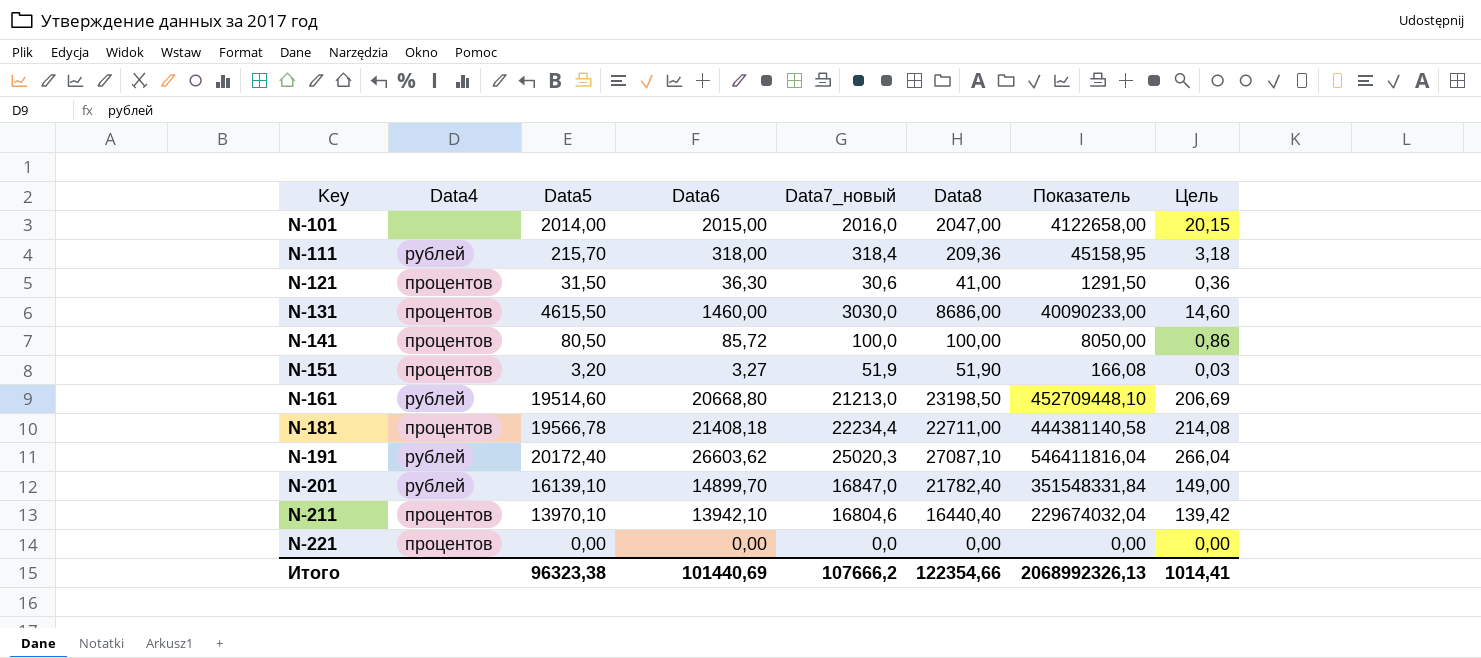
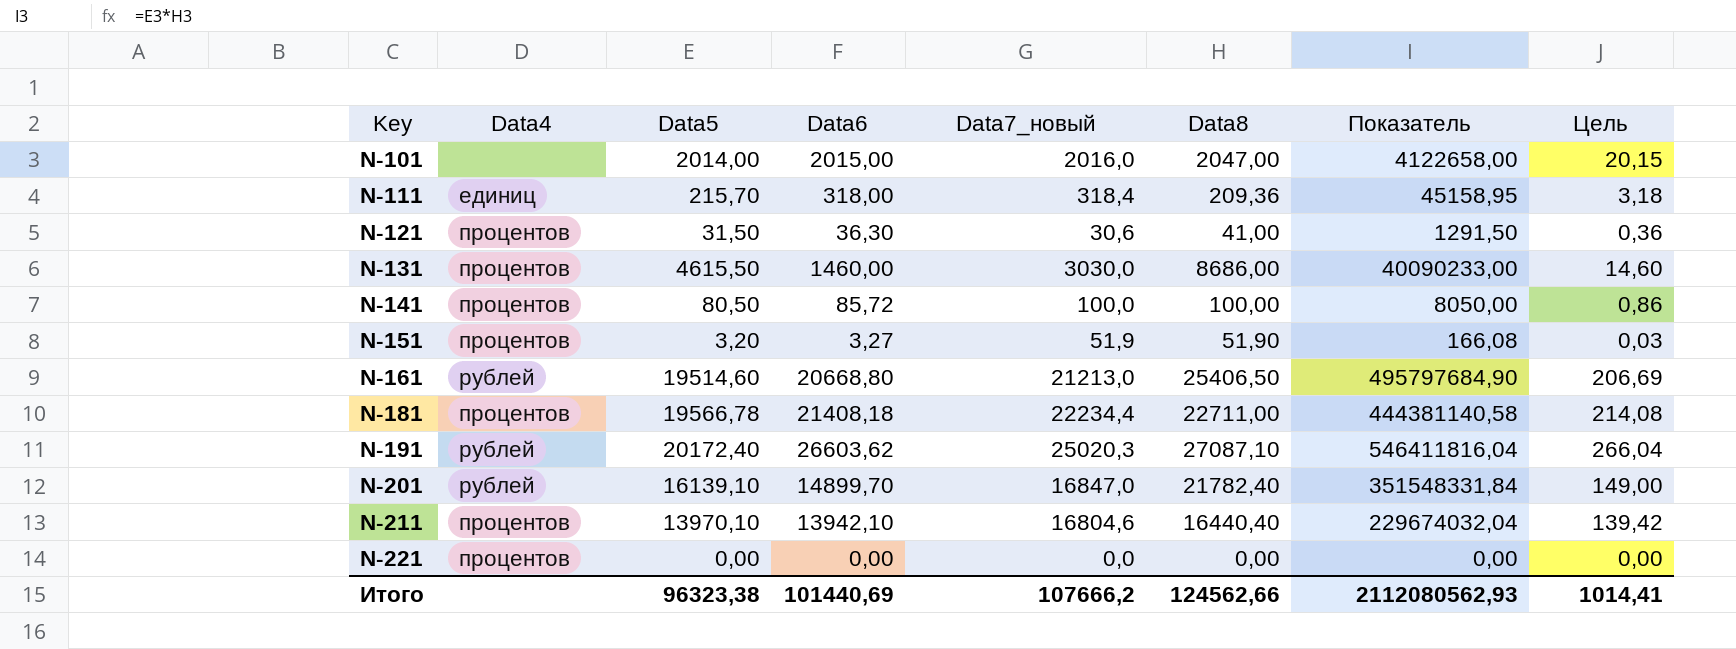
N-111 | Data4: рублей -> единиц
N-161 | Data8: 23198,50 -> 25406,50
N-161 | Показатель: 452709448,10 -> 495797684,90
Итого | Data8: 122354,66 -> 124562,66
Итого | Показатель: 2068992326,13 -> 2112080562,93

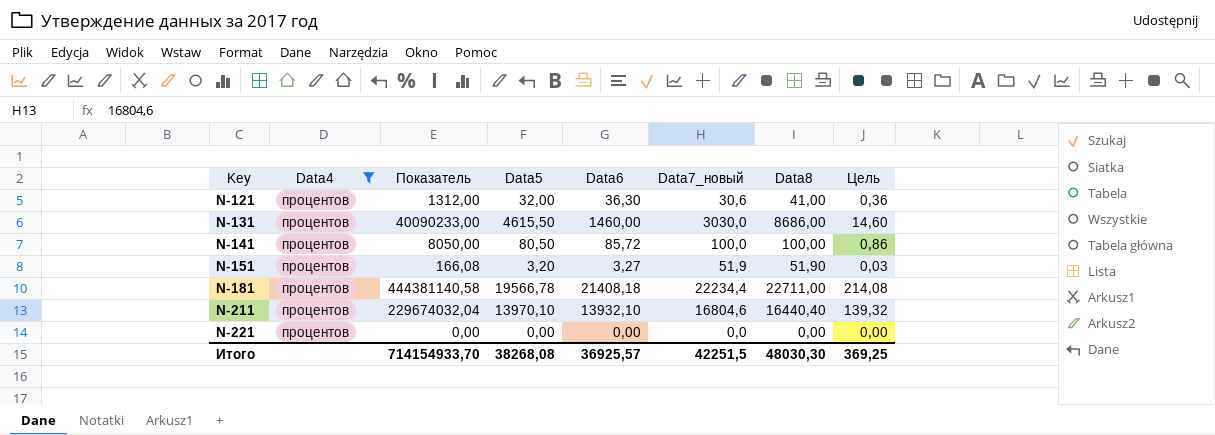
filter: none -> Data4 = процентов
column Показатель | position: 7 -> 3
N-121 | Показатель: 1291,50 -> 1312,00
N-121 | Data5: 31,50 -> 32,00
N-211 | Data6: 13942,10 -> 13932,10
N-211 | Цель: 139,42 -> 139,32
Итого | Показатель: 2112080562,93 -> 714154933,70
Итого | Data5: 96323,38 -> 38268,08
Итого | Data6: 101440,69 -> 36925,57
Итого | Data7_новый: 107666,2 -> 42251,5
Итого | Data8: 124562,66 -> 48030,30
Итого | Цель: 1014,41 -> 369,25

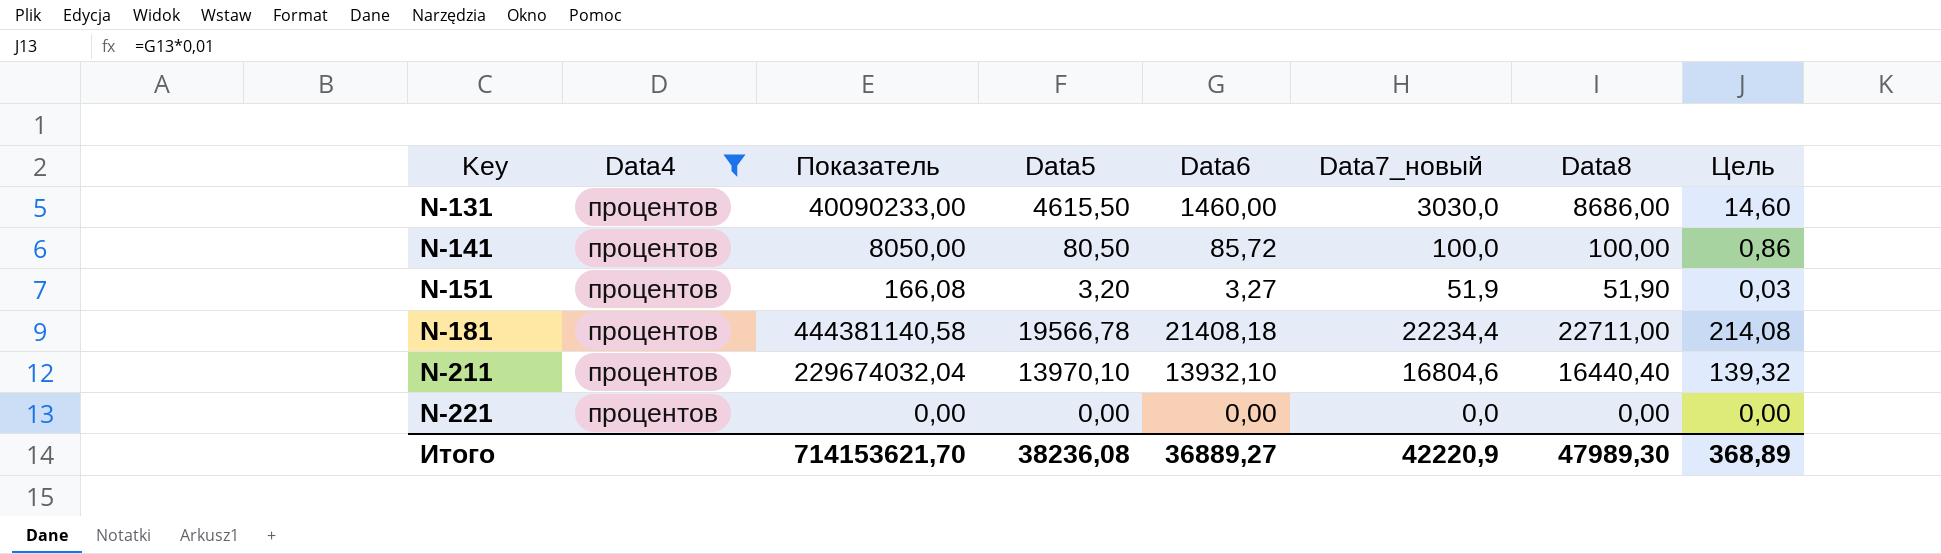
row N-121: процентов | 1312,00 | 32,00 | 36,30 | 30,6 | 41,00 | 0,36 -> none
Итого | Показатель: 714154933,70 -> 714153621,70
Итого | Data5: 38268,08 -> 38236,08
Итого | Data6: 36925,57 -> 36889,27
Итого | Data7_новый: 42251,5 -> 42220,9
Итого | Data8: 48030,30 -> 47989,30
Итого | Цель: 369,25 -> 368,89

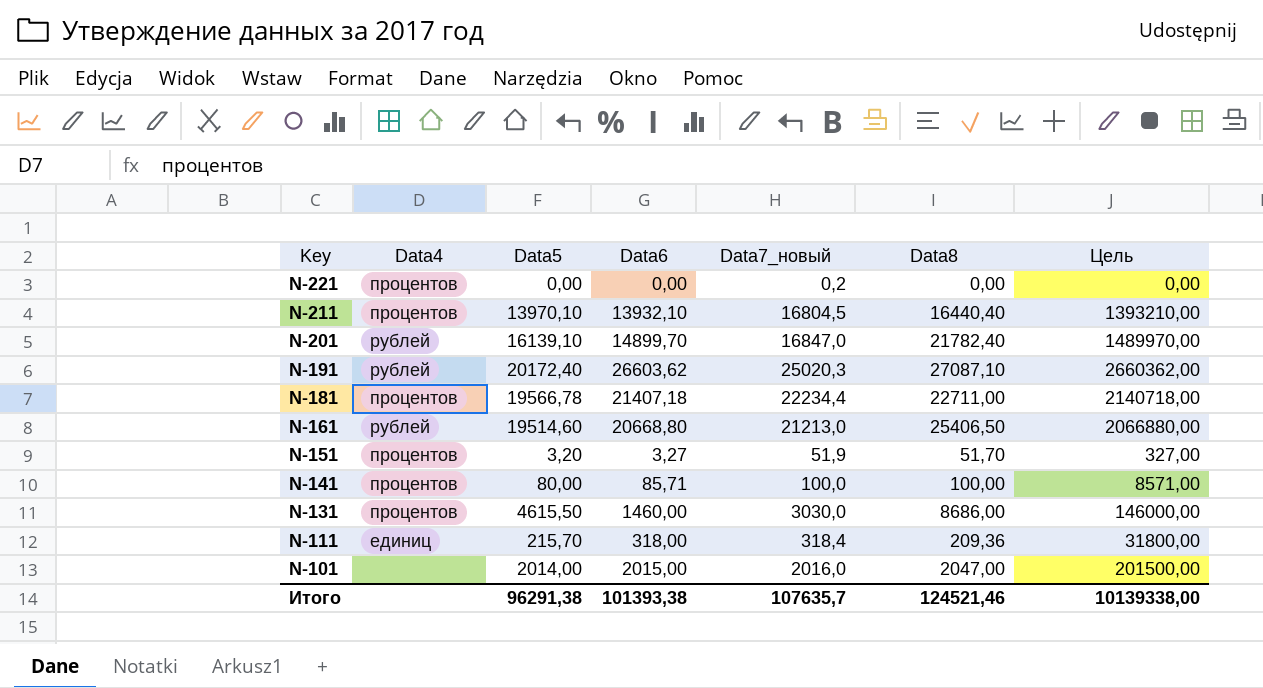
filter: Data4 = процентов -> none
row order: Key ascending -> Key descending
column Показатель | formula: [Data5] * [Data8] -> none
column Цель | formula: [Data6] * 0,01 -> [Data6] * 100
N-221 | Data7_новый: 0,0 -> 0,2
N-211 | Data7_новый: 16804,6 -> 16804,5
N-181 | Data6: 21408,18 -> 21407,18
N-151 | Data8: 51,90 -> 51,70
N-141 | Data5: 80,50 -> 80,00
N-141 | Data6: 85,72 -> 85,71
Итого | Data5: 38236,08 -> 96291,38
Итого | Data6: 36889,27 -> 101393,38
Итого | Data7_новый: 42220,9 -> 107635,7
Итого | Data8: 47989,30 -> 124521,46
Итого | Цель: 368,89 -> 10139338,00

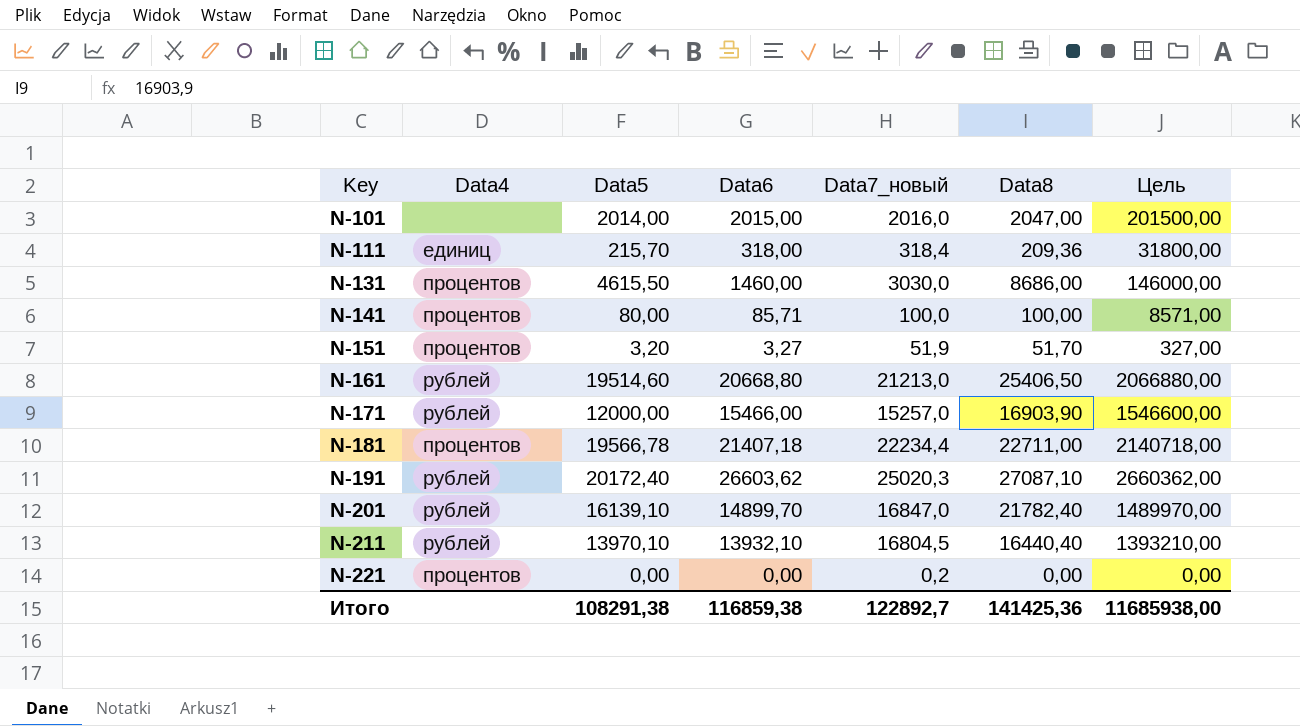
row order: Key descending -> Key ascending
row N-171: none -> рублей | 12000,00 | 15466,00 | 15257,0 | 16903,90 | 1546600,00
N-211 | Data4: процентов -> рублей
Итого | Data5: 96291,38 -> 108291,38
Итого | Data6: 101393,38 -> 116859,38
Итого | Data7_новый: 107635,7 -> 122892,7
Итого | Data8: 124521,46 -> 141425,36
Итого | Цель: 10139338,00 -> 11685938,00

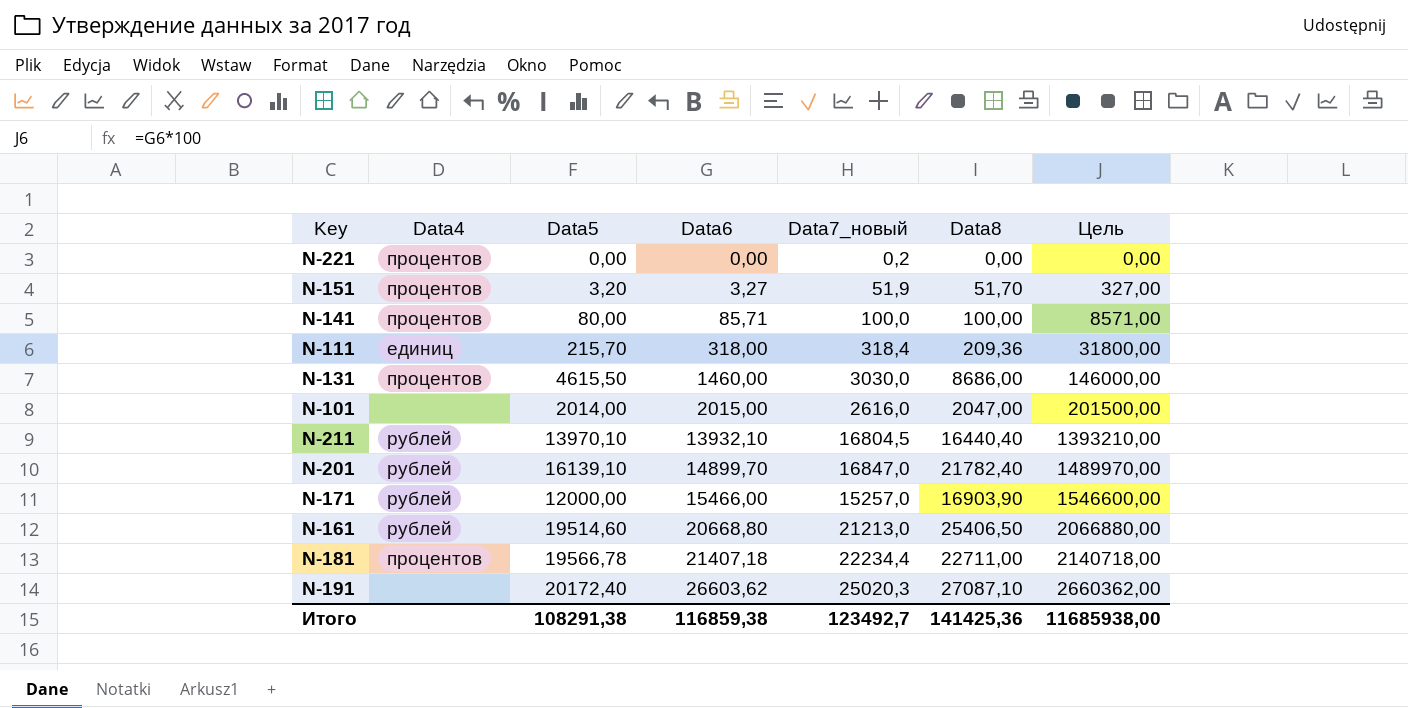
row order: Key ascending -> Data6 ascending
N-101 | Data7_новый: 2016,0 -> 2616,0
N-191 | Data4: рублей -> none
Итого | Data7_новый: 122892,7 -> 123492,7

